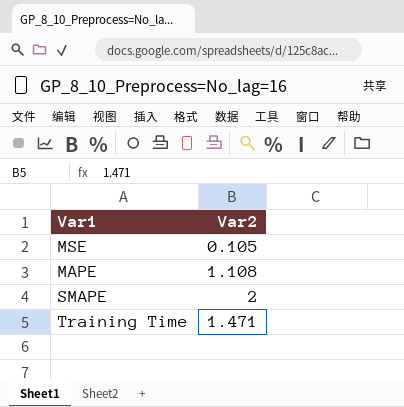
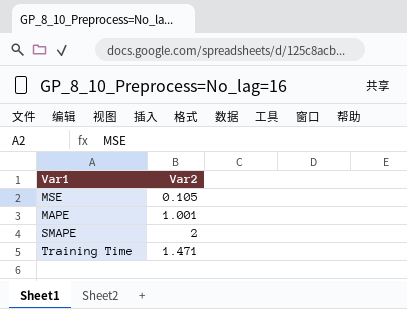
MAPE | Var2: 1.108 -> 1.001

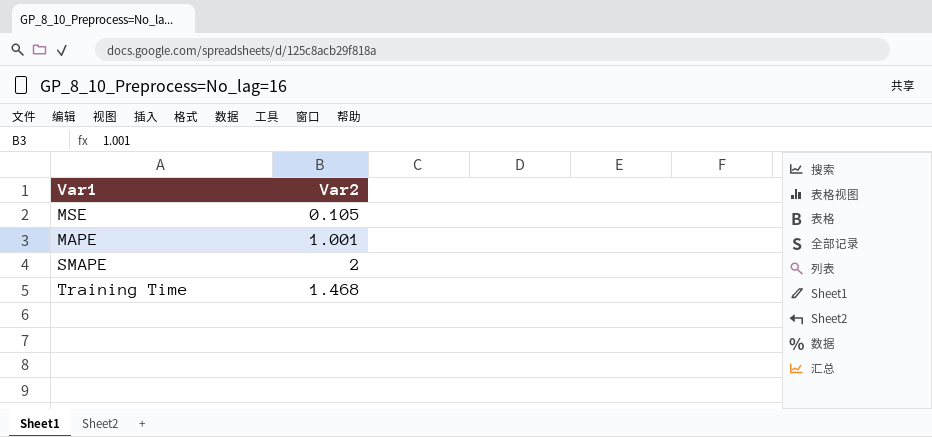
Training Time | Var2: 1.471 -> 1.468

